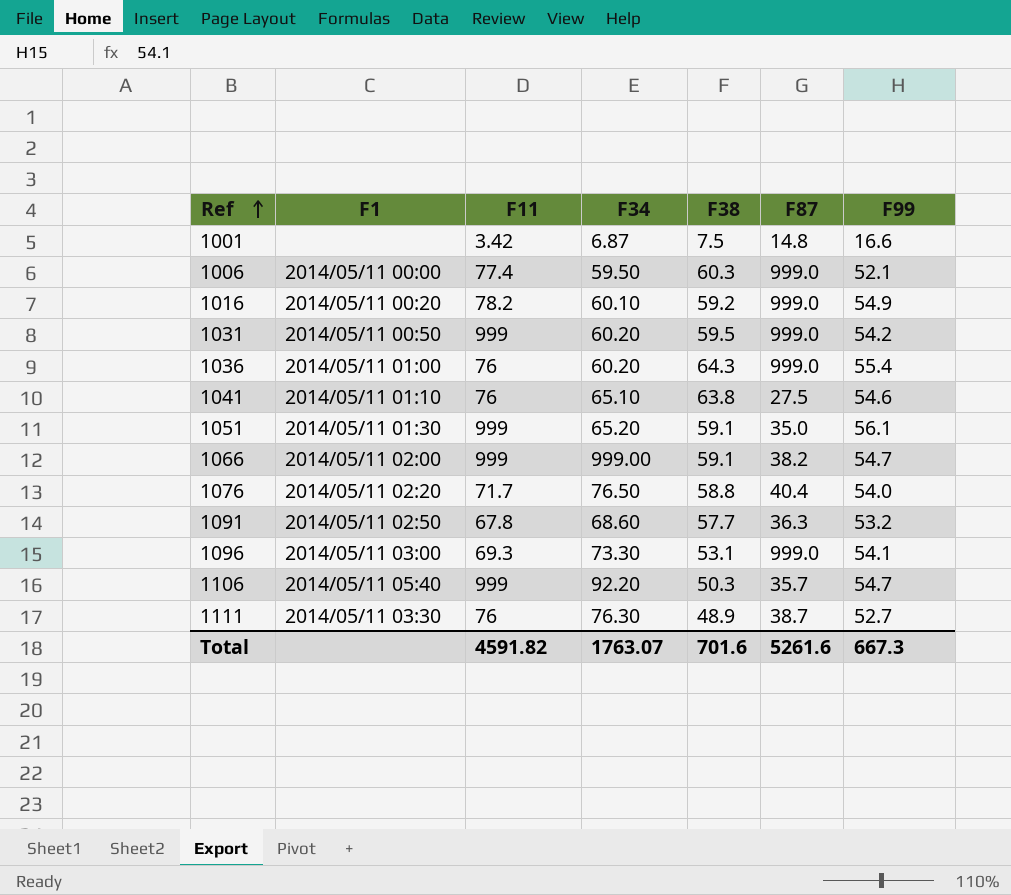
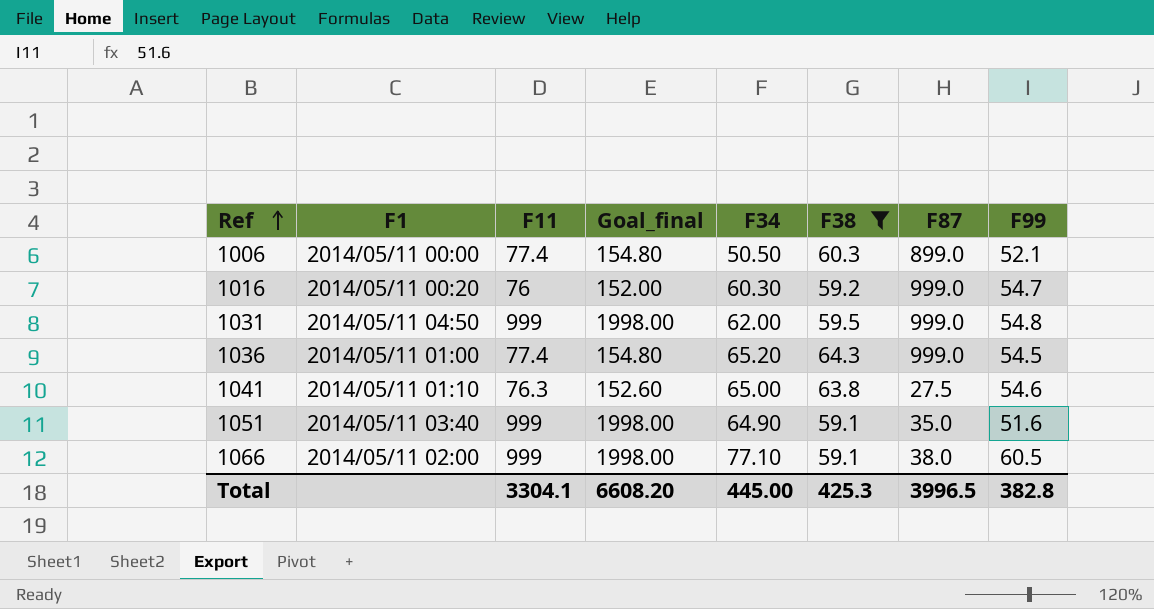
filter: none -> F38 >= 59.1
column Goal_final | formula: none -> [F11] * 2
1006 | F34: 59.50 -> 50.50
1006 | F87: 999.0 -> 899.0
1016 | F11: 78.2 -> 76
1016 | F34: 60.10 -> 60.30
1016 | F99: 54.9 -> 54.7
1031 | F1: 2014/05/11 00:50 -> 2014/05/11 04:50
1031 | F34: 60.20 -> 62.00
1031 | F99: 54.2 -> 54.8
1036 | F11: 76 -> 77.4
1036 | F34: 60.20 -> 65.20
1036 | F99: 55.4 -> 54.5
1041 | F11: 76 -> 76.3
1041 | F34: 65.10 -> 65.00
1051 | F1: 2014/05/11 01:30 -> 2014/05/11 03:40
1051 | F34: 65.20 -> 64.90
1051 | F99: 56.1 -> 51.6
1066 | F34: 999.00 -> 77.10
1066 | F87: 38.2 -> 38.0
1066 | F99: 54.7 -> 60.5
Total | F11: 4591.82 -> 3304.1
Total | F34: 1763.07 -> 445.00
Total | F38: 701.6 -> 425.3
Total | F87: 5261.6 -> 3996.5
Total | F99: 667.3 -> 382.8

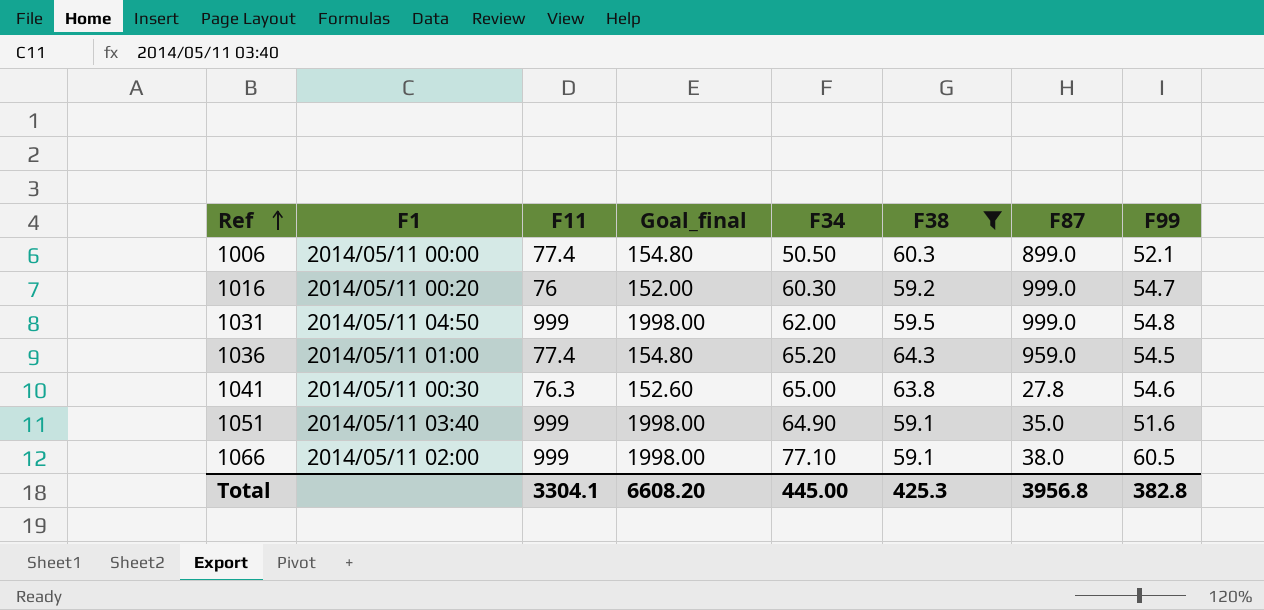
1036 | F87: 999.0 -> 959.0
1041 | F1: 2014/05/11 01:10 -> 2014/05/11 00:30
1041 | F87: 27.5 -> 27.8
Total | F87: 3996.5 -> 3956.8

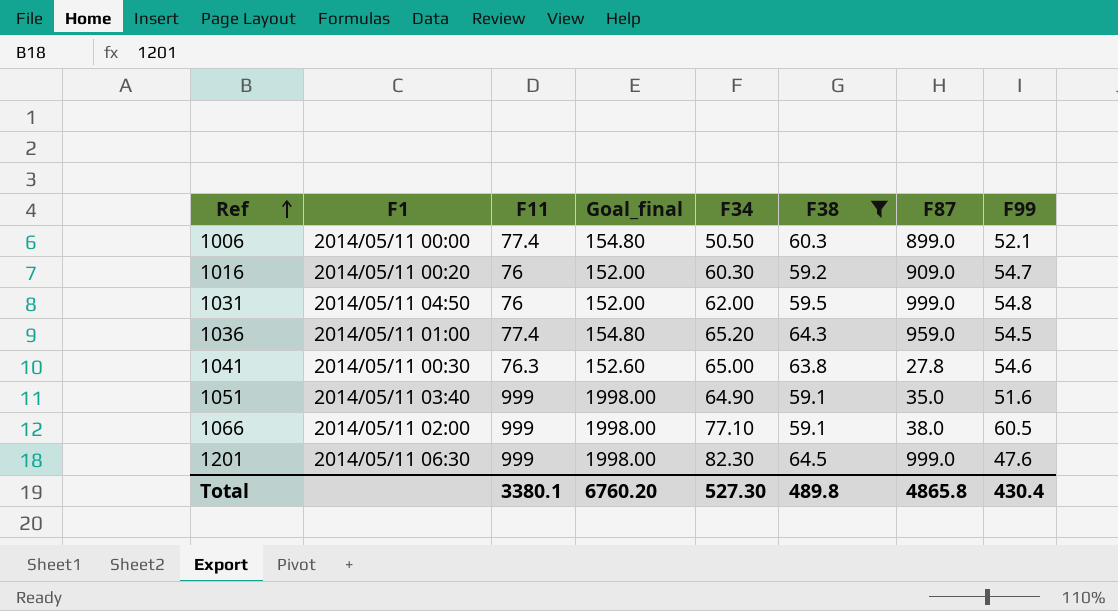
1016 | F87: 999.0 -> 909.0
1031 | F11: 999 -> 76
1031 | Goal_final: 1998.00 -> 152.00
row 1201: none -> 2014/05/11 06:30 | 999 | 1998.00 | 82.30 | 64.5 | 999.0 | 47.6
Total | F11: 3304.1 -> 3380.1
Total | Goal_final: 6608.20 -> 6760.20
Total | F34: 445.00 -> 527.30
Total | F38: 425.3 -> 489.8
Total | F87: 3956.8 -> 4865.8
Total | F99: 382.8 -> 430.4

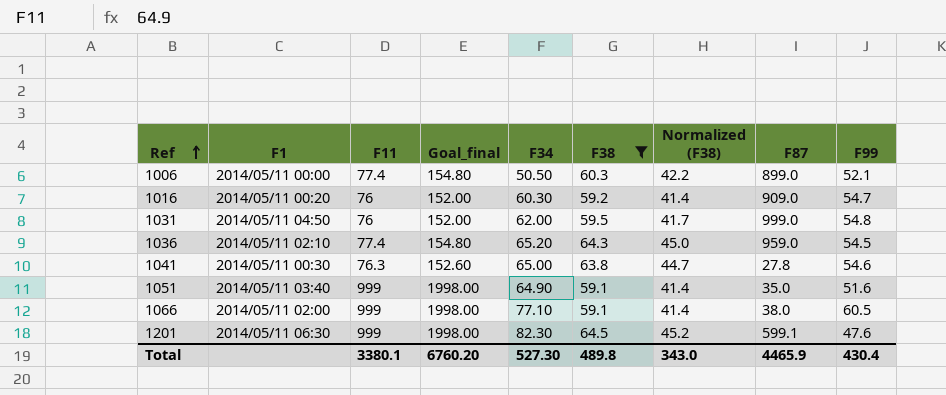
column Normalized (F38) | formula: none -> [F38] * 0.7
1036 | F1: 2014/05/11 01:00 -> 2014/05/11 02:10
1201 | F87: 999.0 -> 599.1
Total | F87: 4865.8 -> 4465.9

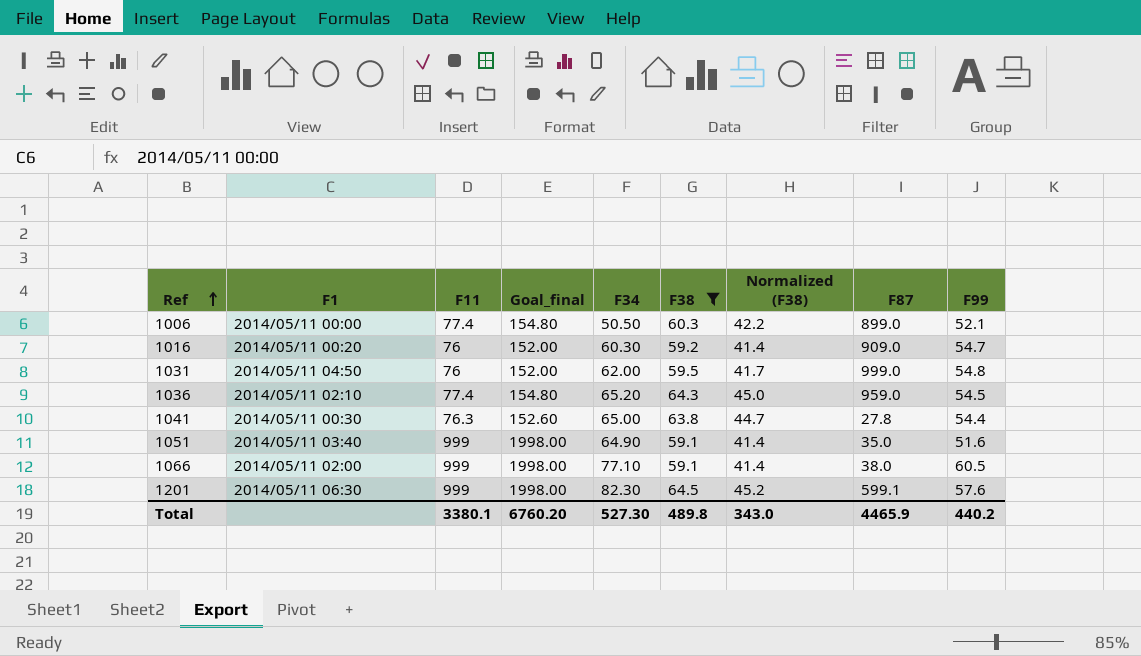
1041 | F99: 54.6 -> 54.4
1201 | F99: 47.6 -> 57.6
Total | F99: 430.4 -> 440.2

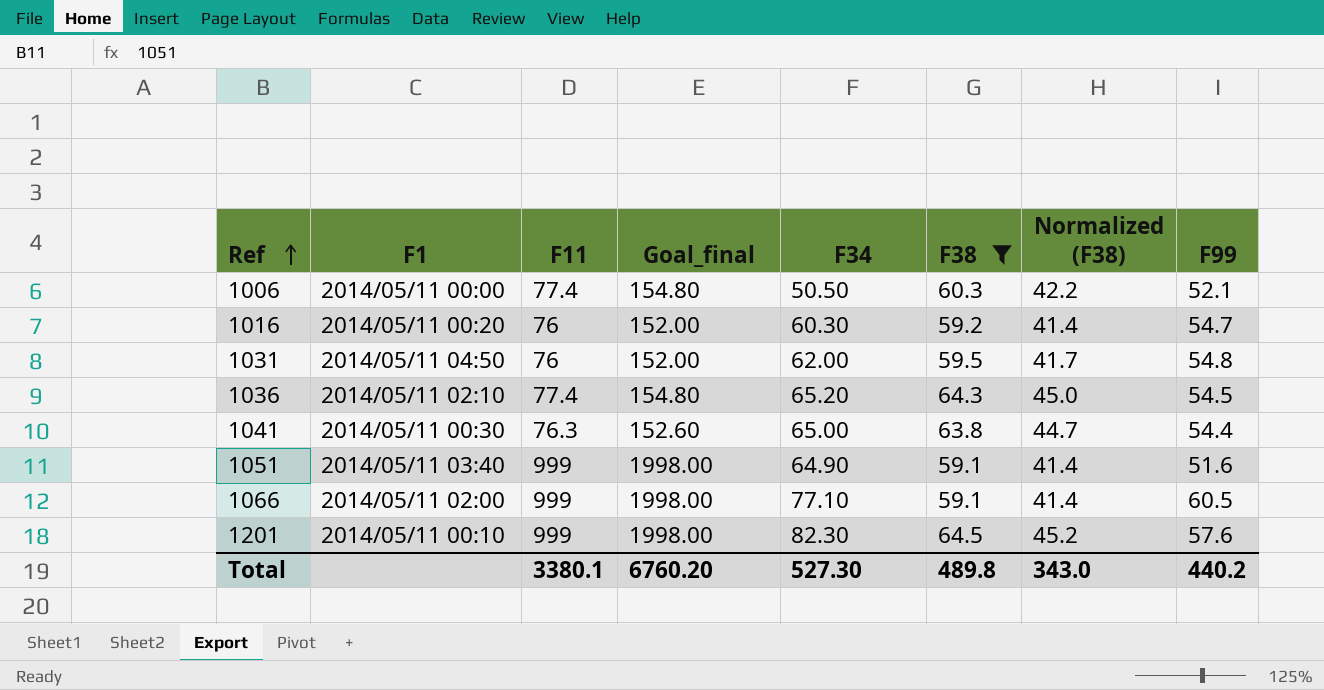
column F87 | position: 8 -> none
1201 | F1: 2014/05/11 06:30 -> 2014/05/11 00:10

